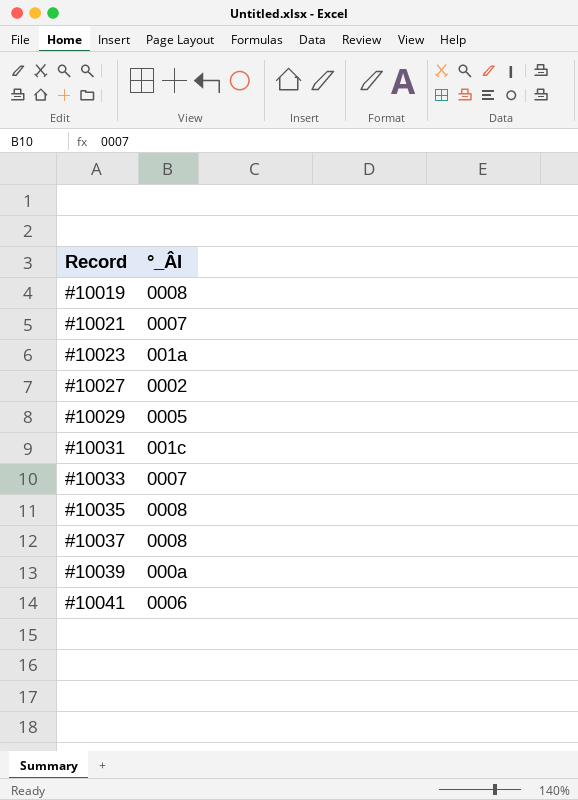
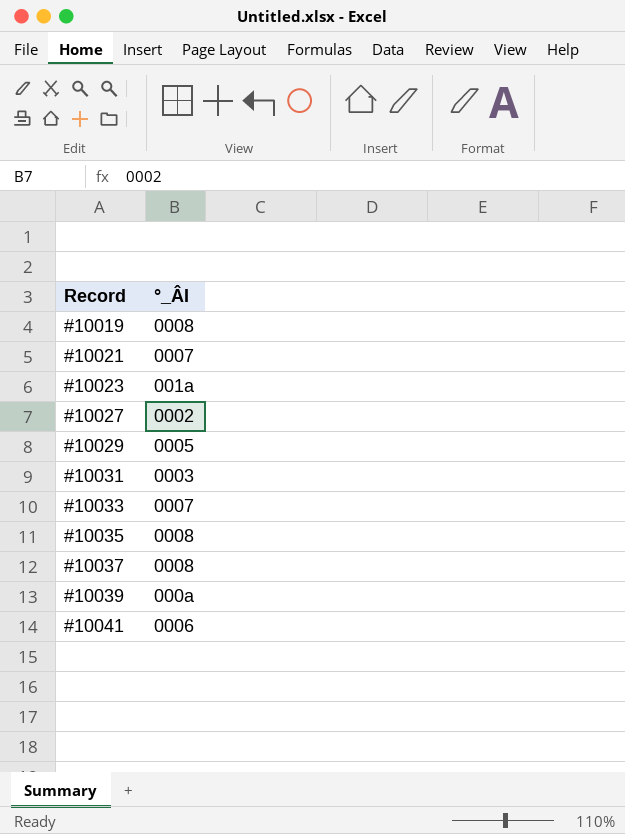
#10031 | °_ÂI: 001c -> 0003

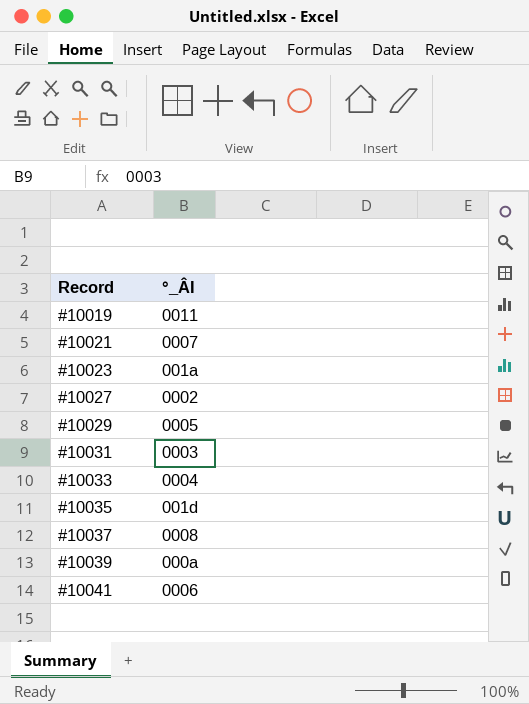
#10019 | °_ÂI: 0008 -> 0011
#10033 | °_ÂI: 0007 -> 0004
#10035 | °_ÂI: 0008 -> 001d

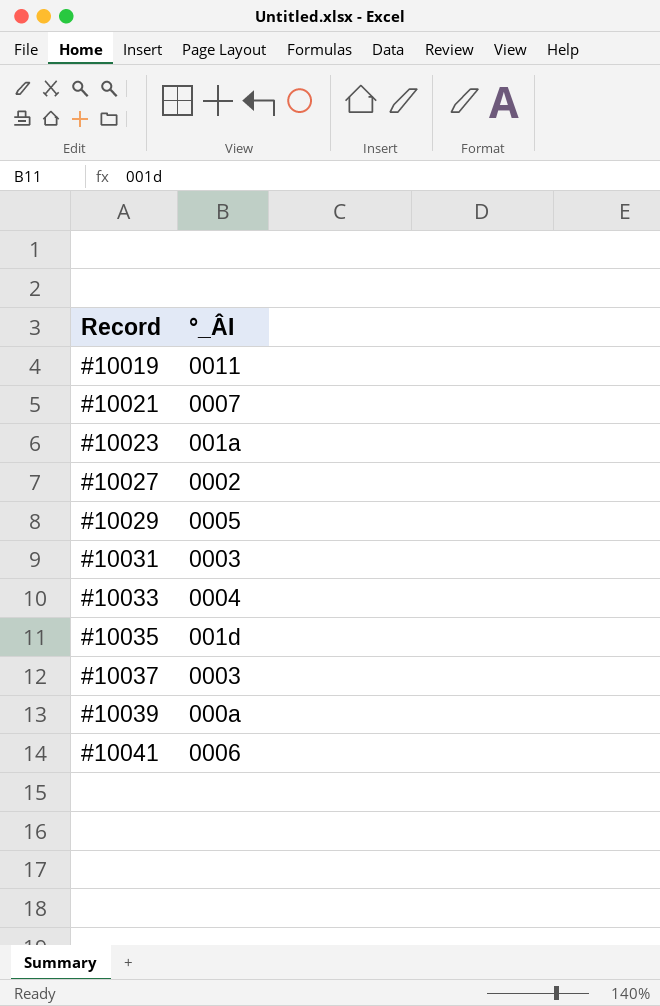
#10037 | °_ÂI: 0008 -> 0003

